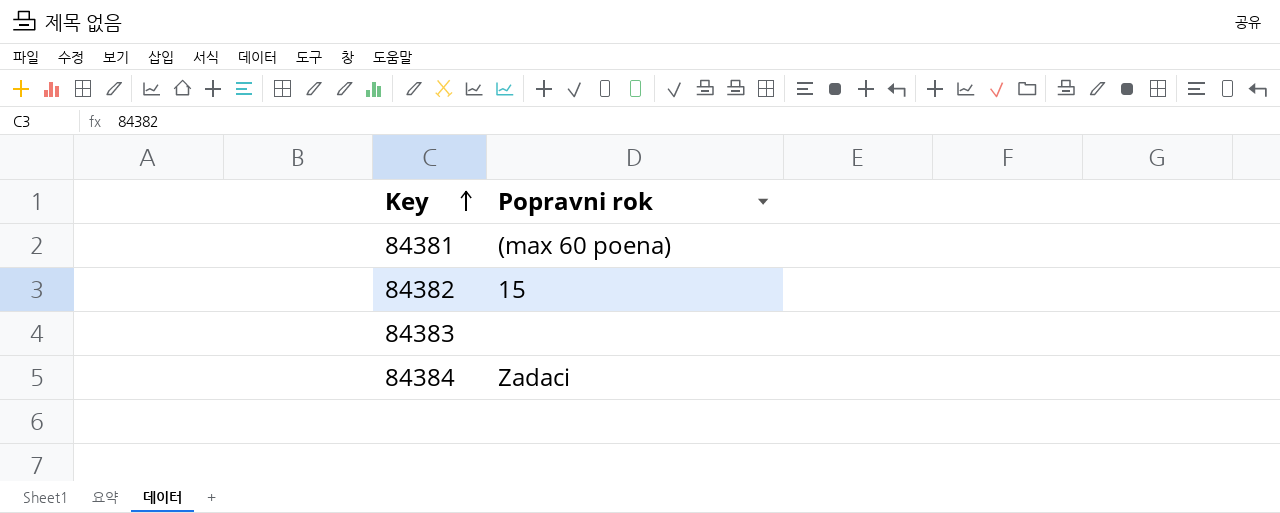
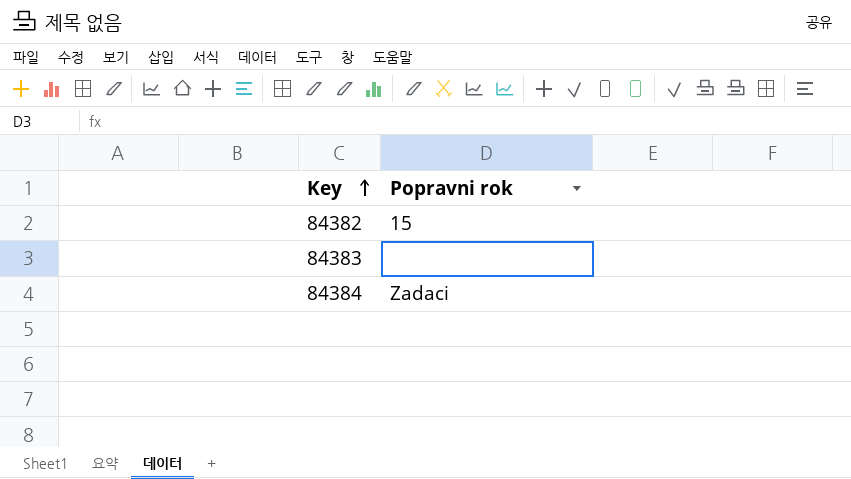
row 84381: (max 60 poena) -> none

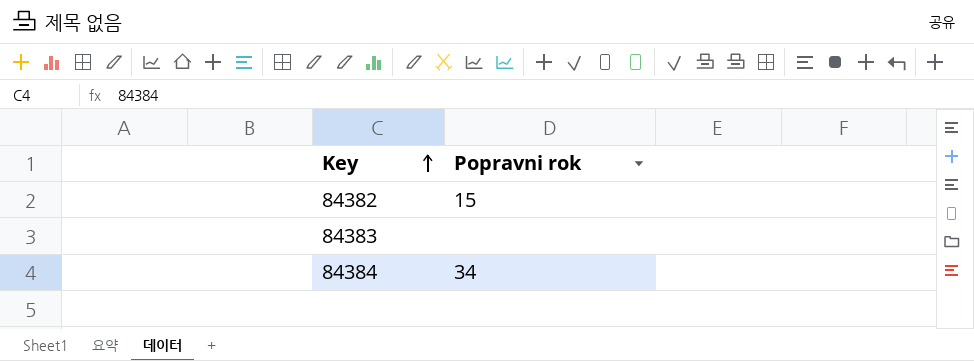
84384 | Popravni rok: Zadaci -> 34

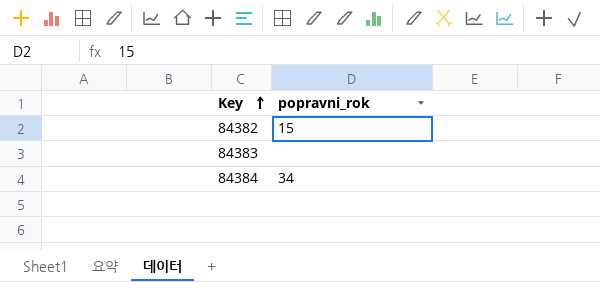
column name: Popravni rok -> popravni_rok

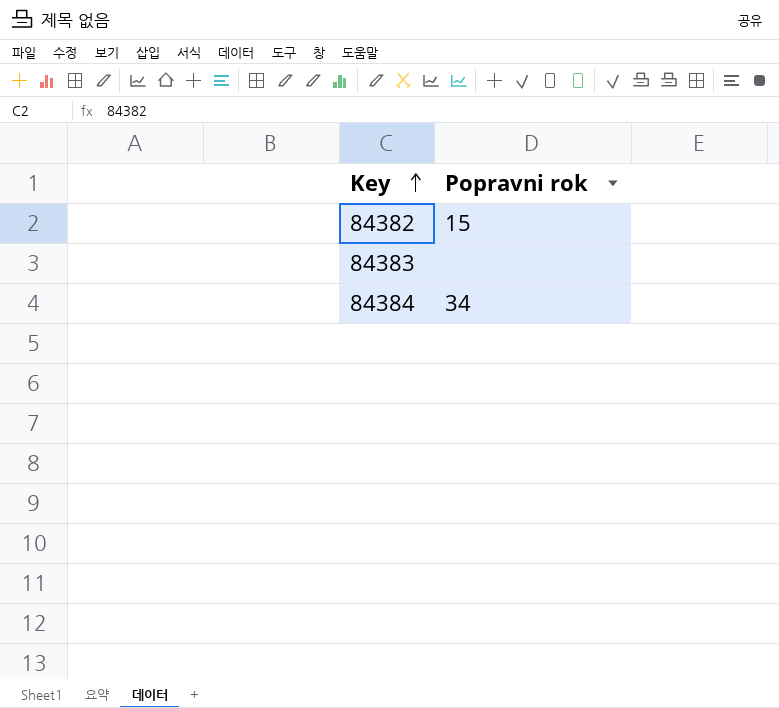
column name: popravni_rok -> Popravni rok

